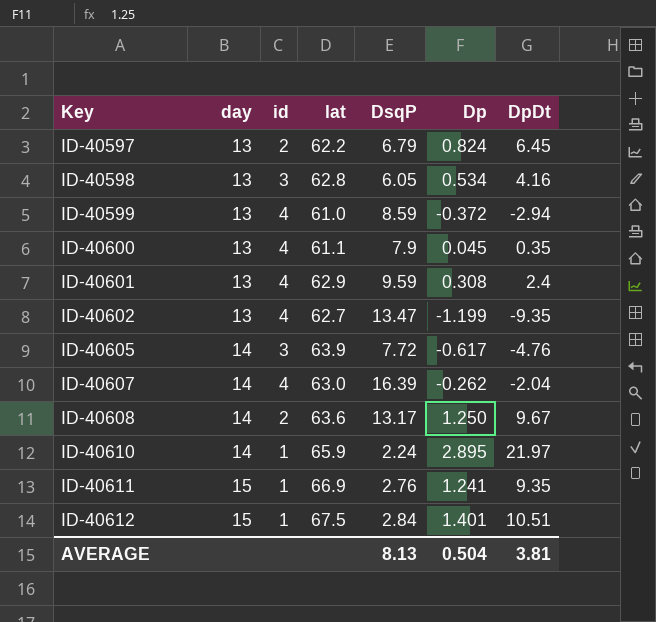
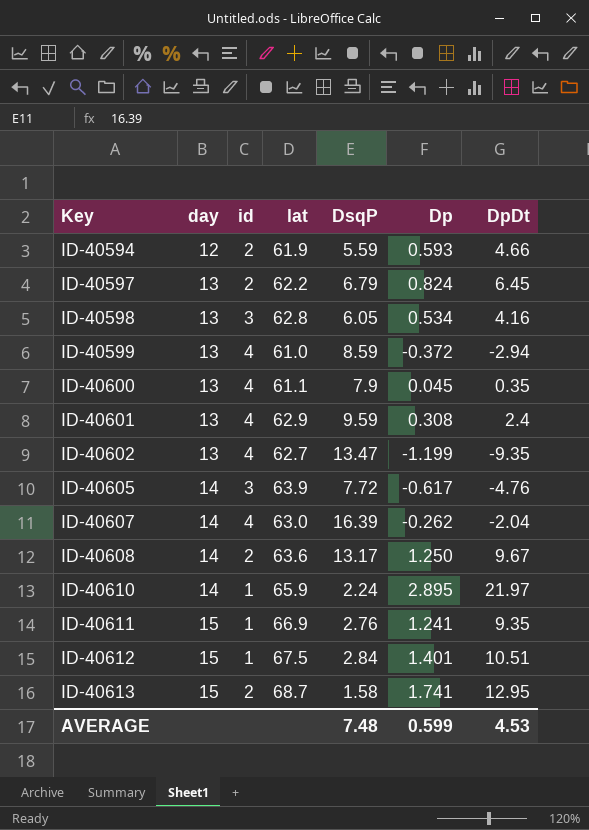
row ID-40594: none -> 12 | 2 | 61.9 | 5.59 | 0.593 | 4.66
row ID-40613: none -> 15 | 2 | 68.7 | 1.58 | 1.741 | 12.95
AVERAGE | DsqP: 8.13 -> 7.48
AVERAGE | Dp: 0.504 -> 0.599
AVERAGE | DpDt: 3.81 -> 4.53

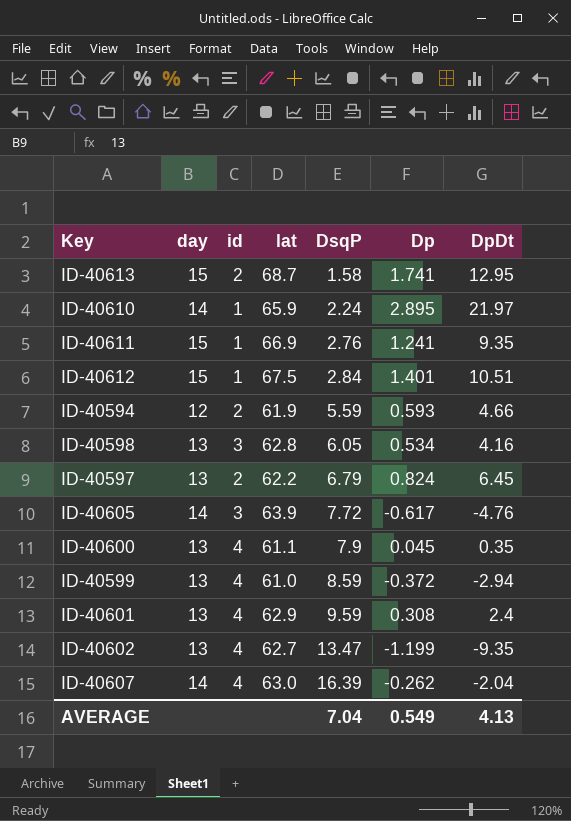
row order: Key ascending -> DsqP ascending
row ID-40608: 14 | 2 | 63.6 | 13.17 | 1.250 | 9.67 -> none
AVERAGE | DsqP: 7.48 -> 7.04
AVERAGE | Dp: 0.599 -> 0.549
AVERAGE | DpDt: 4.53 -> 4.13

